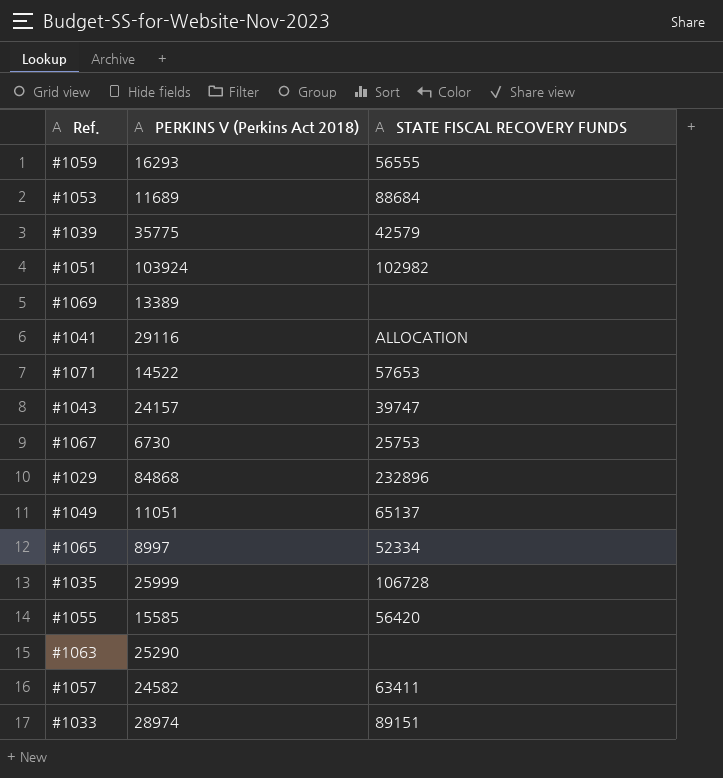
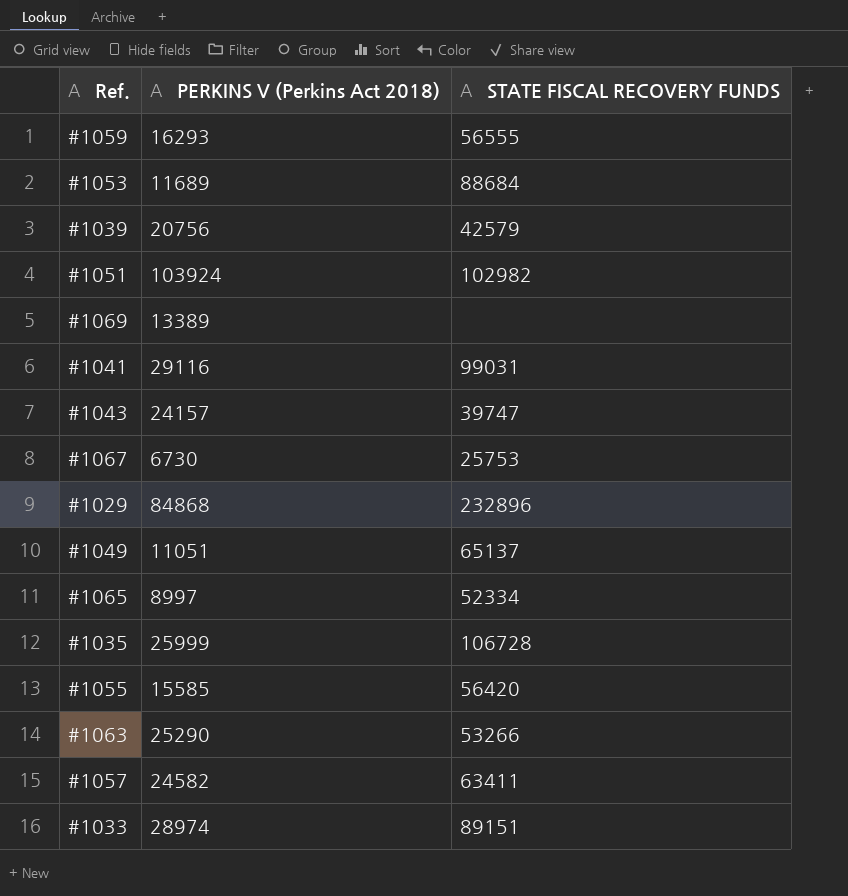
row #1071: 14522 | 57653 -> none
#1039 | PERKINS V (Perkins Act 2018): 35775 -> 20756
#1041 | STATE FISCAL RECOVERY FUNDS: ALLOCATION -> 99031
#1063 | STATE FISCAL RECOVERY FUNDS: none -> 53266

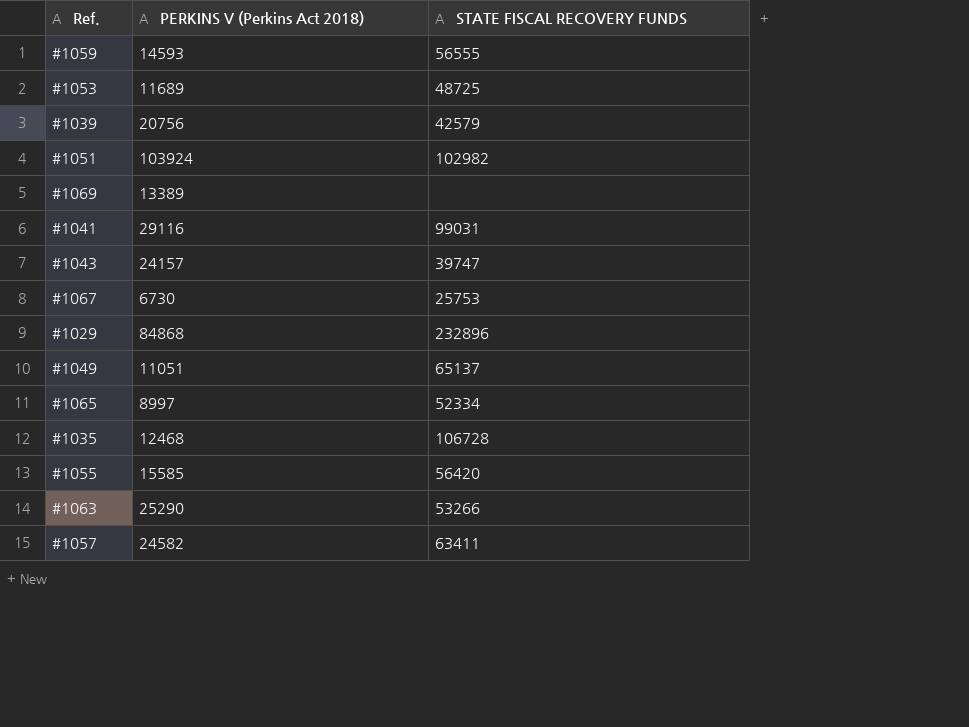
row #1033: 28974 | 89151 -> none
#1059 | PERKINS V (Perkins Act 2018): 16293 -> 14593
#1053 | STATE FISCAL RECOVERY FUNDS: 88684 -> 48725
#1035 | PERKINS V (Perkins Act 2018): 25999 -> 12468

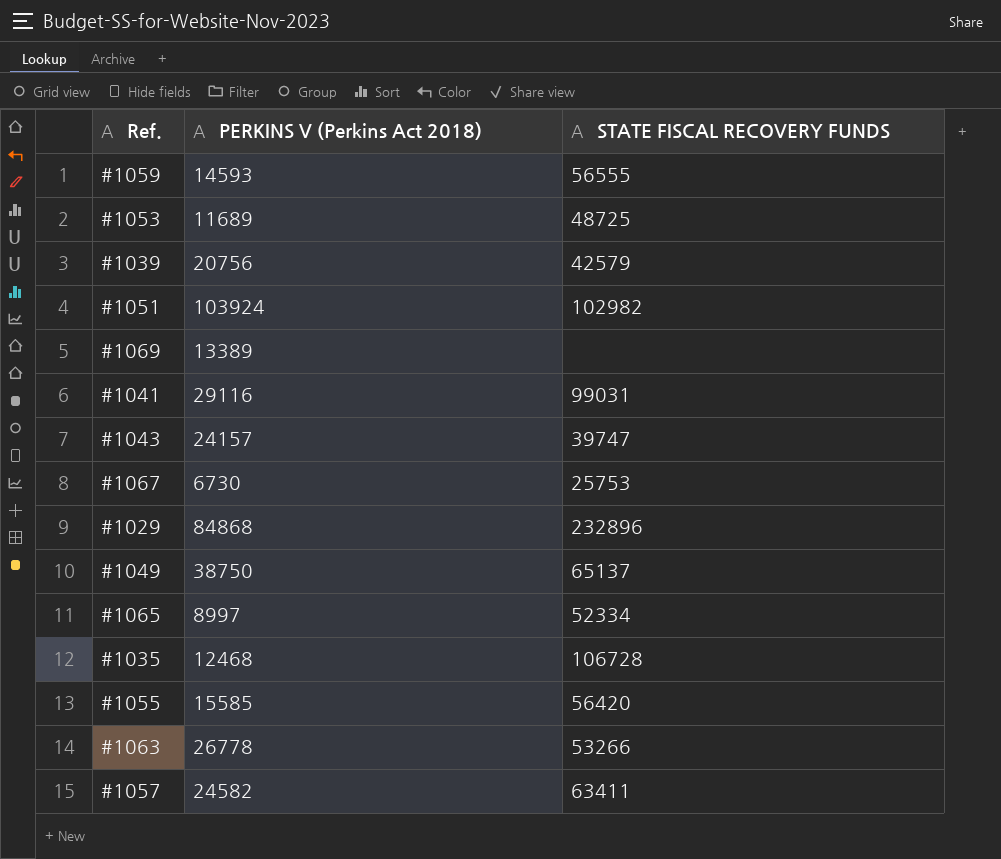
#1049 | PERKINS V (Perkins Act 2018): 11051 -> 38750
#1063 | PERKINS V (Perkins Act 2018): 25290 -> 26778

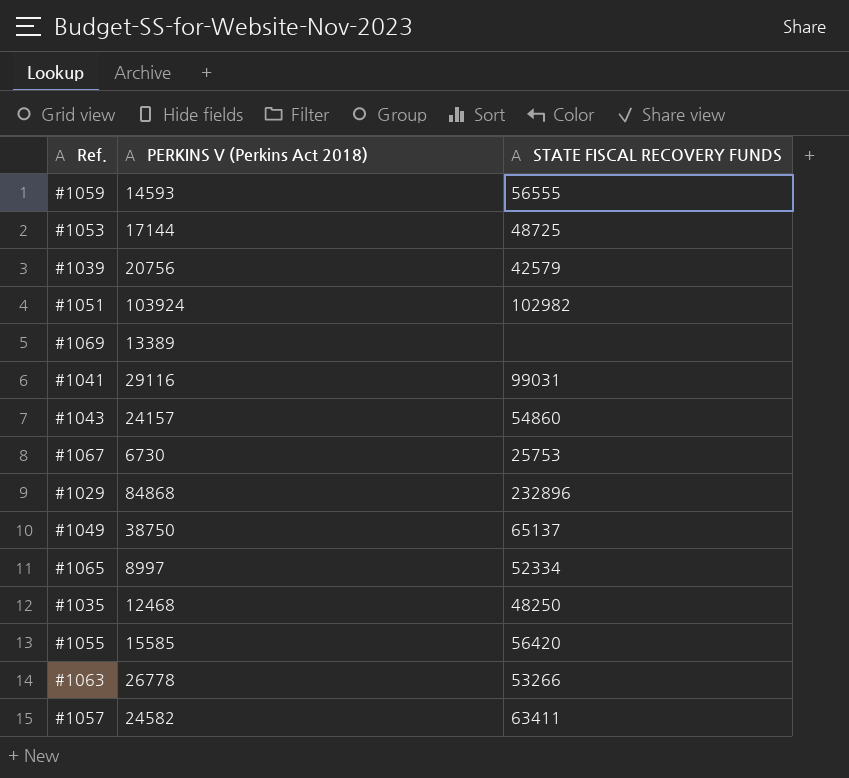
#1053 | PERKINS V (Perkins Act 2018): 11689 -> 17144
#1043 | STATE FISCAL RECOVERY FUNDS: 39747 -> 54860
#1035 | STATE FISCAL RECOVERY FUNDS: 106728 -> 48250

